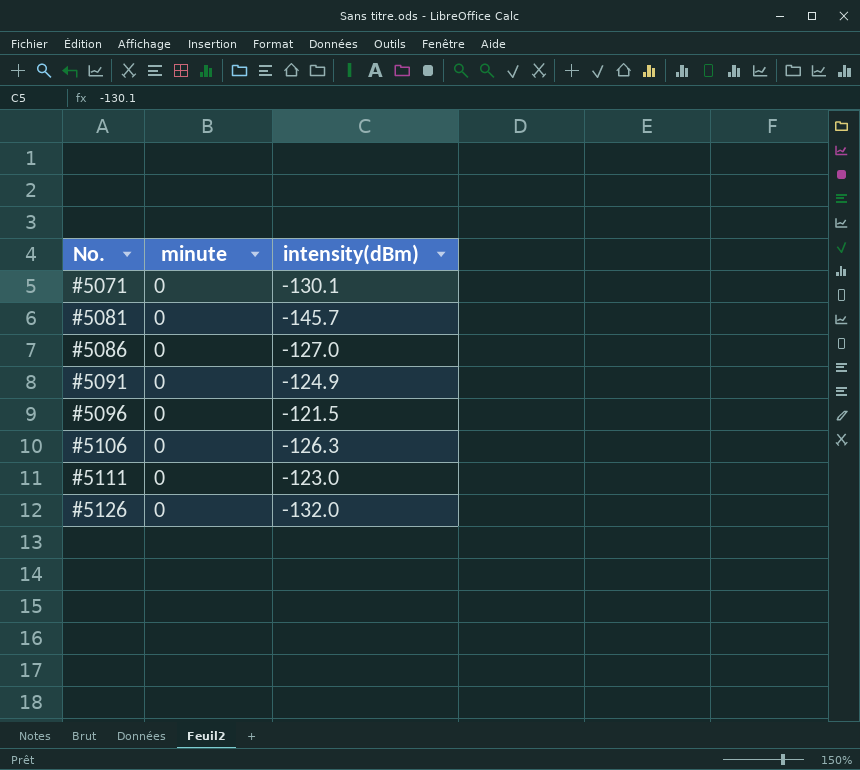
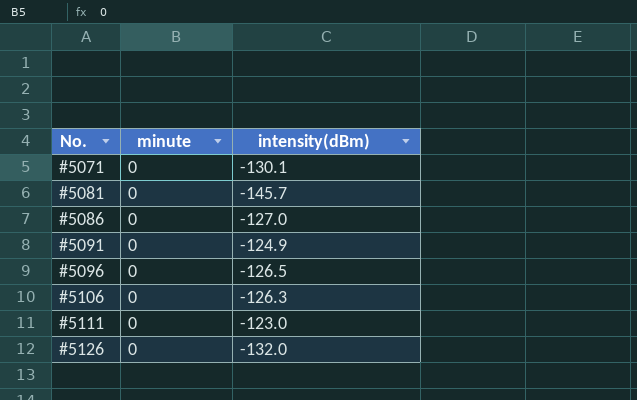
#5096 | intensity(dBm): -121.5 -> -126.5

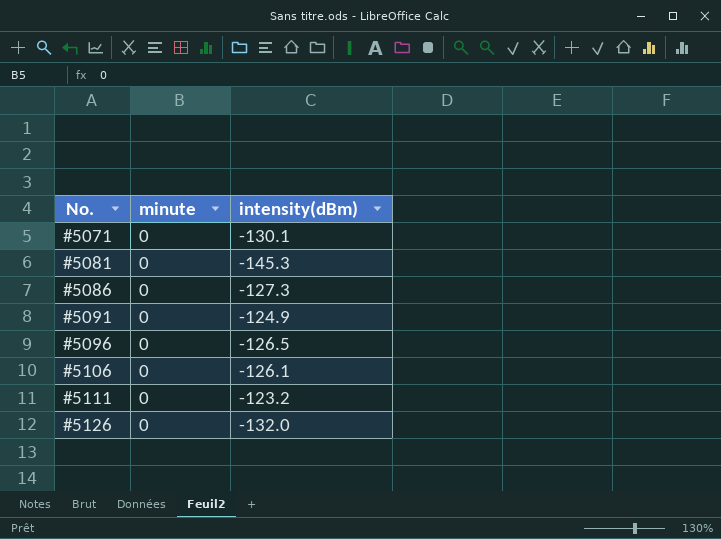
#5081 | intensity(dBm): -145.7 -> -145.3
#5086 | intensity(dBm): -127.0 -> -127.3
#5106 | intensity(dBm): -126.3 -> -126.1
#5111 | intensity(dBm): -123.0 -> -123.2

